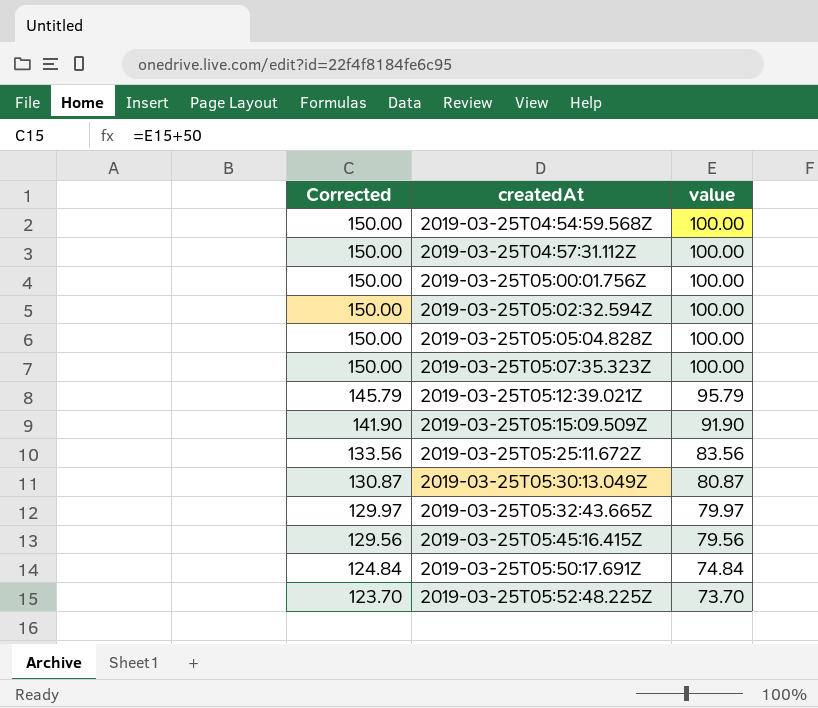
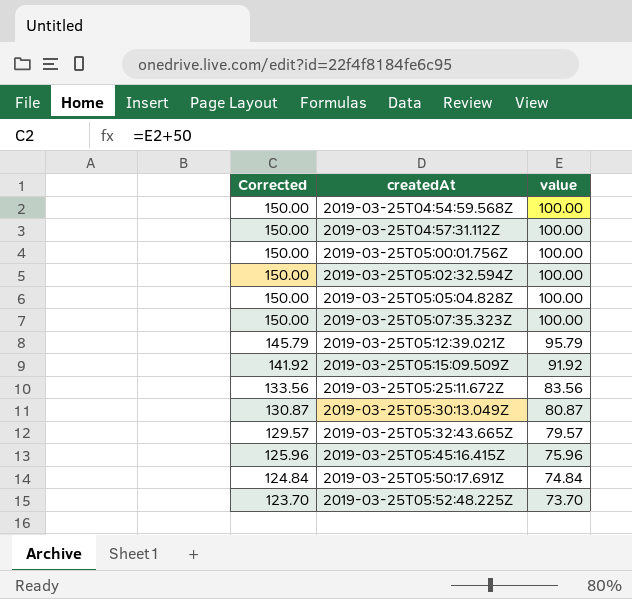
2019-03-25T05:15:09.509Z | Corrected: 141.90 -> 141.92
2019-03-25T05:15:09.509Z | value: 91.90 -> 91.92
2019-03-25T05:32:43.665Z | Corrected: 129.97 -> 129.57
2019-03-25T05:32:43.665Z | value: 79.97 -> 79.57
2019-03-25T05:45:16.415Z | Corrected: 129.56 -> 125.96
2019-03-25T05:45:16.415Z | value: 79.56 -> 75.96

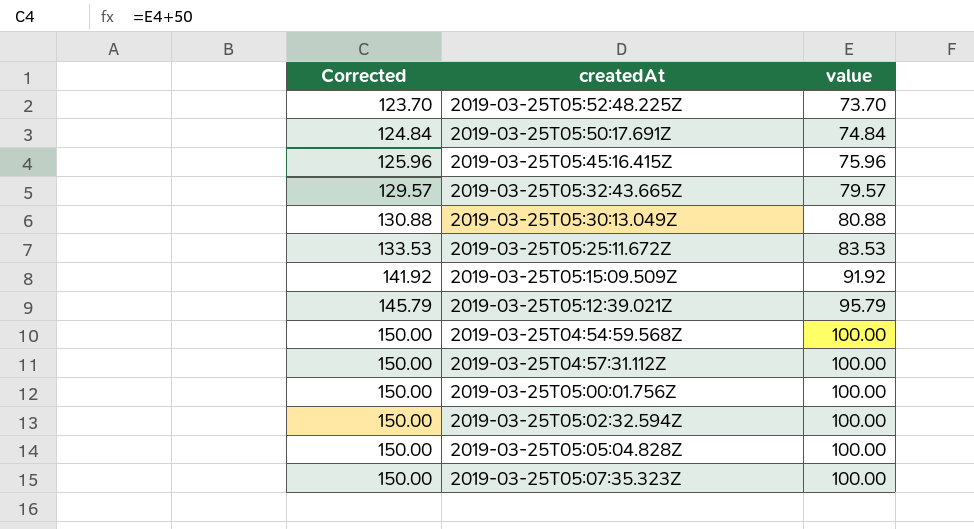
row order: Corrected descending -> Corrected ascending
2019-03-25T05:30:13.049Z | Corrected: 130.87 -> 130.88
2019-03-25T05:30:13.049Z | value: 80.87 -> 80.88
2019-03-25T05:25:11.672Z | Corrected: 133.56 -> 133.53
2019-03-25T05:25:11.672Z | value: 83.56 -> 83.53

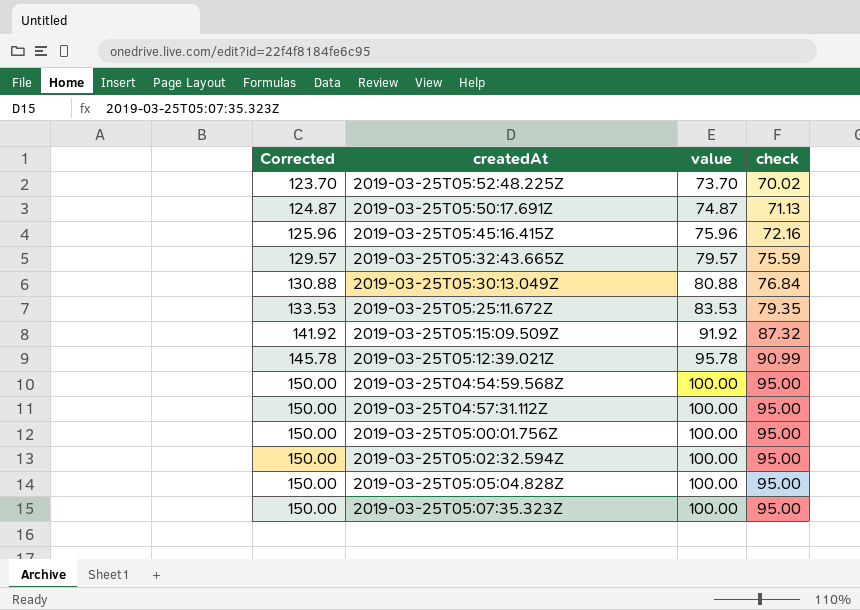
column check | formula: none -> [value] * 0.95
2019-03-25T05:50:17.691Z | Corrected: 124.84 -> 124.87
2019-03-25T05:50:17.691Z | value: 74.84 -> 74.87
2019-03-25T05:12:39.021Z | Corrected: 145.79 -> 145.78
2019-03-25T05:12:39.021Z | value: 95.79 -> 95.78

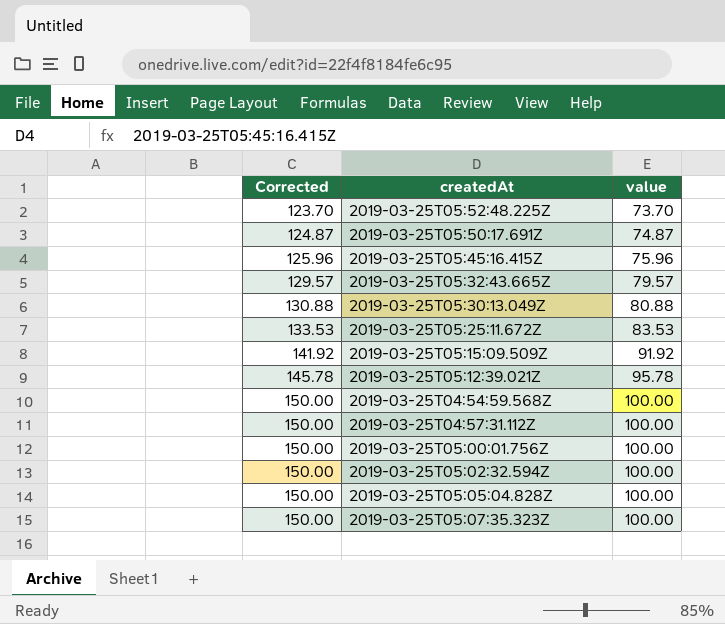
column check | formula: [value] * 0.95 -> none

